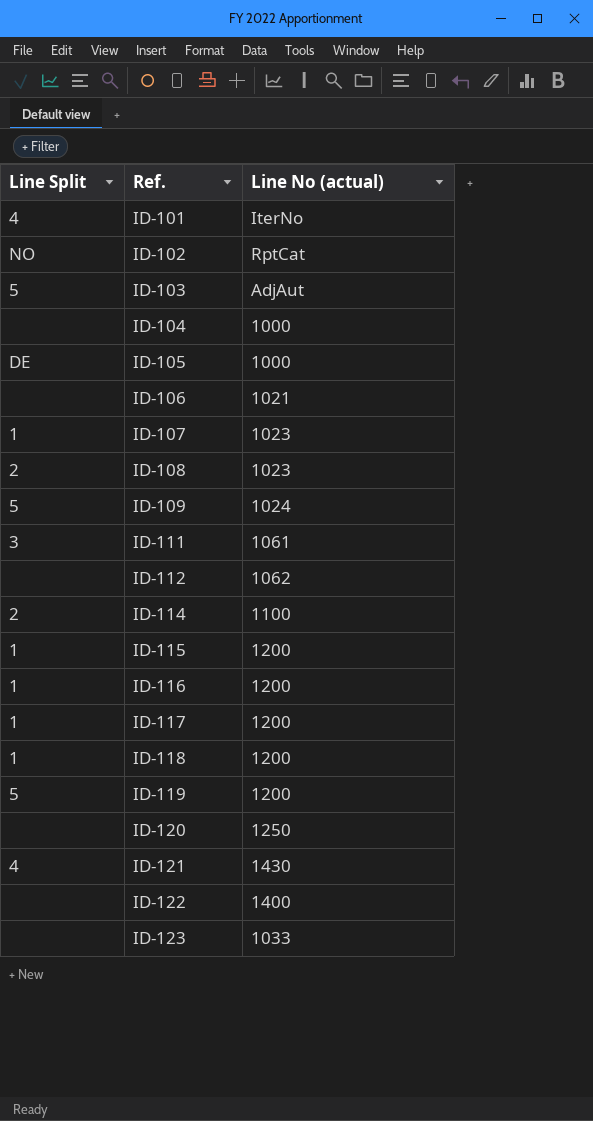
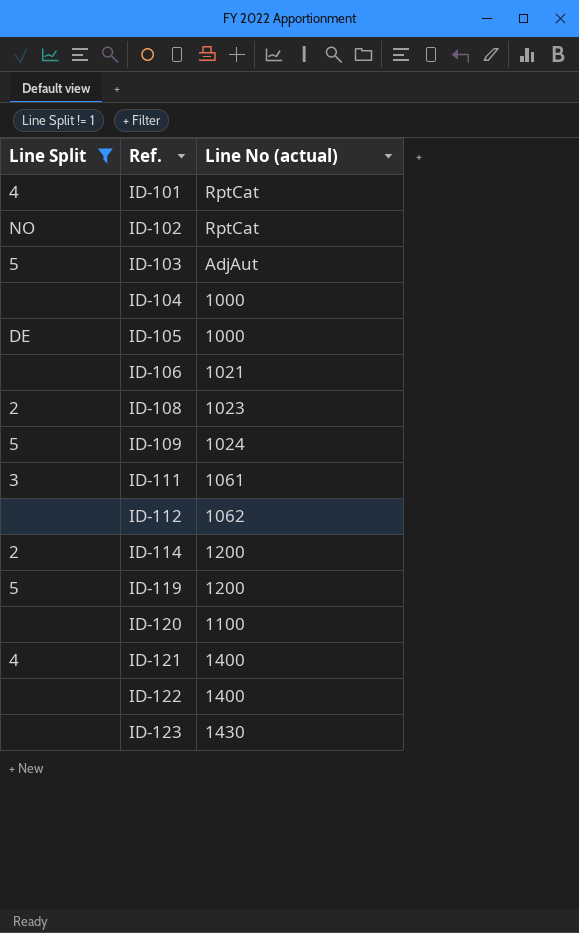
filter: none -> Line Split != 1
ID-101 | Line No (actual): IterNo -> RptCat
ID-114 | Line No (actual): 1100 -> 1200
ID-120 | Line No (actual): 1250 -> 1100
ID-121 | Line No (actual): 1430 -> 1400
ID-123 | Line No (actual): 1033 -> 1430

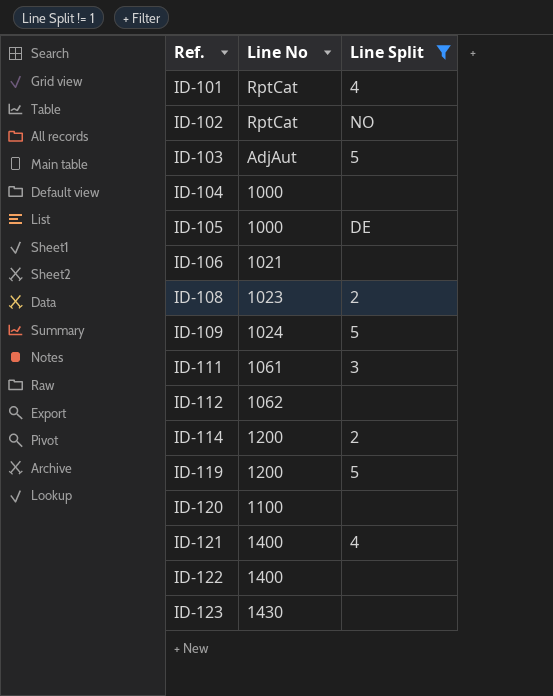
column name: Line No (actual) -> Line No
column Line Split | position: 1 -> 3

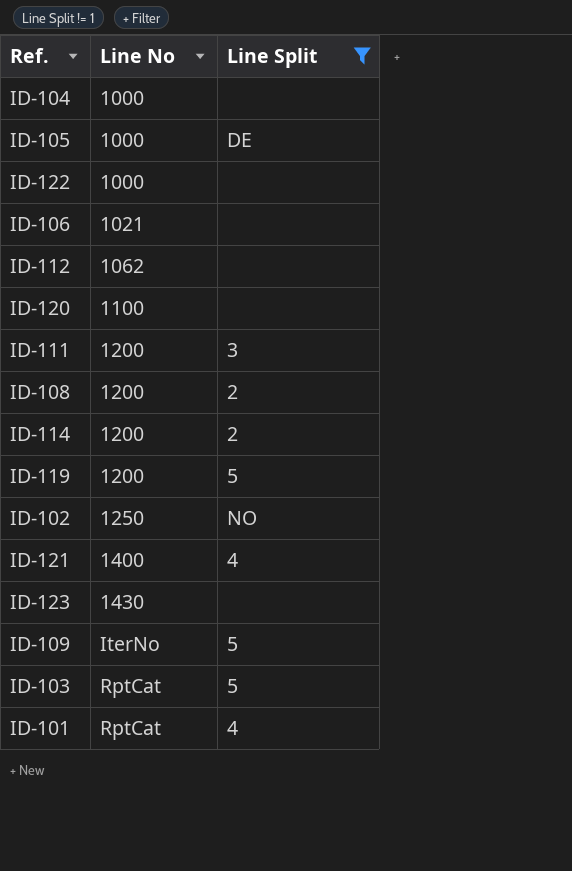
row order: Ref. ascending -> Line No ascending
ID-122 | Line No: 1400 -> 1000
ID-111 | Line No: 1061 -> 1200
ID-108 | Line No: 1023 -> 1200
ID-102 | Line No: RptCat -> 1250
ID-109 | Line No: 1024 -> IterNo
ID-103 | Line No: AdjAut -> RptCat

